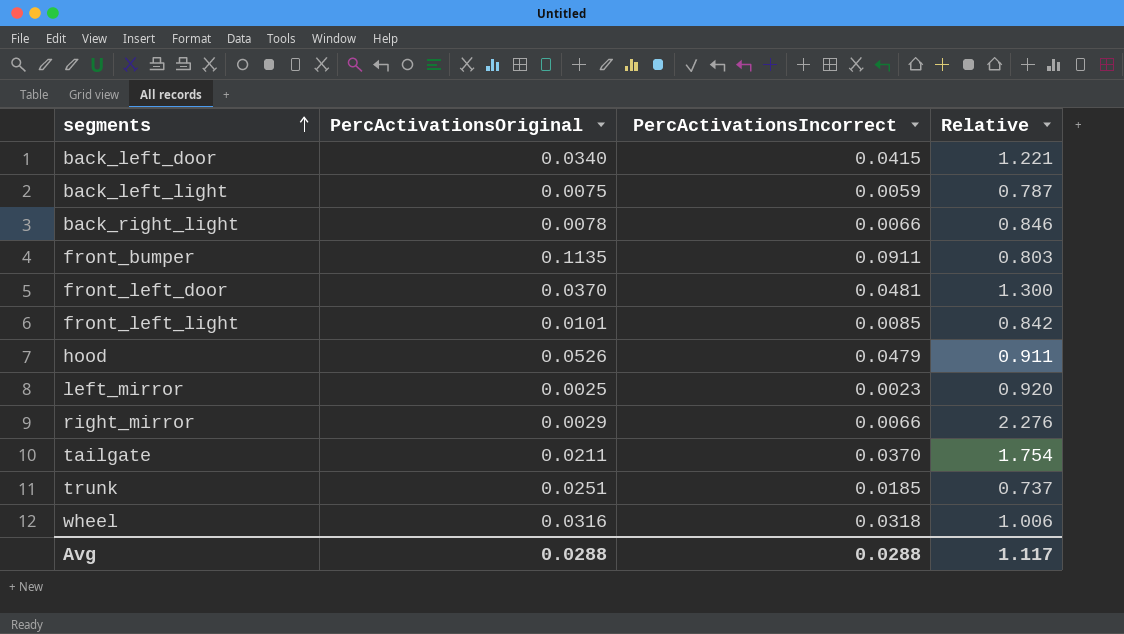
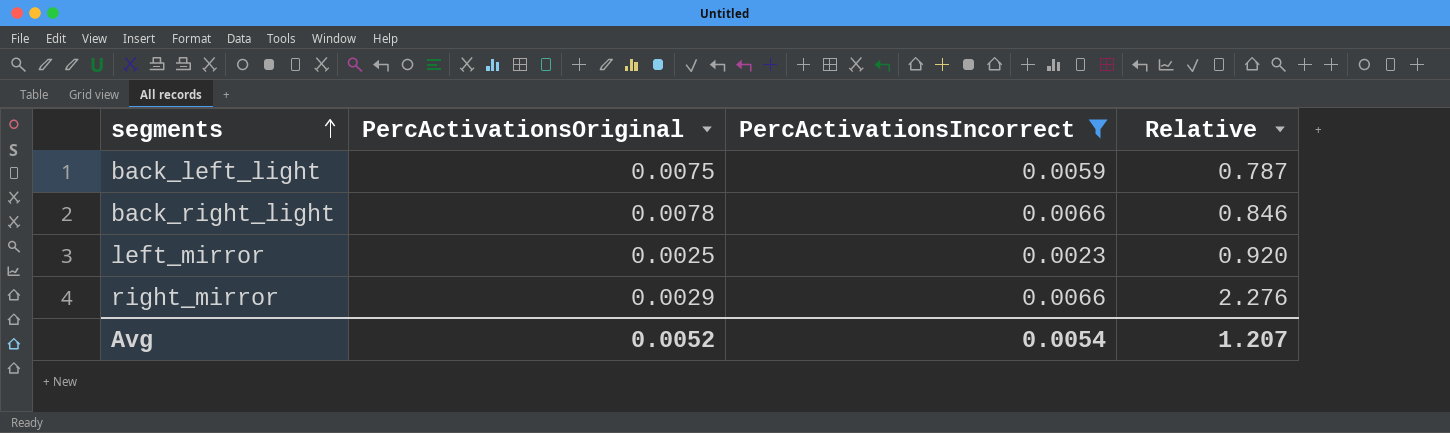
filter: none -> PercActivationsIncorrect <= 0.0066
Avg | PercActivationsOriginal: 0.0288 -> 0.0052
Avg | PercActivationsIncorrect: 0.0288 -> 0.0054
Avg | Relative: 1.117 -> 1.207

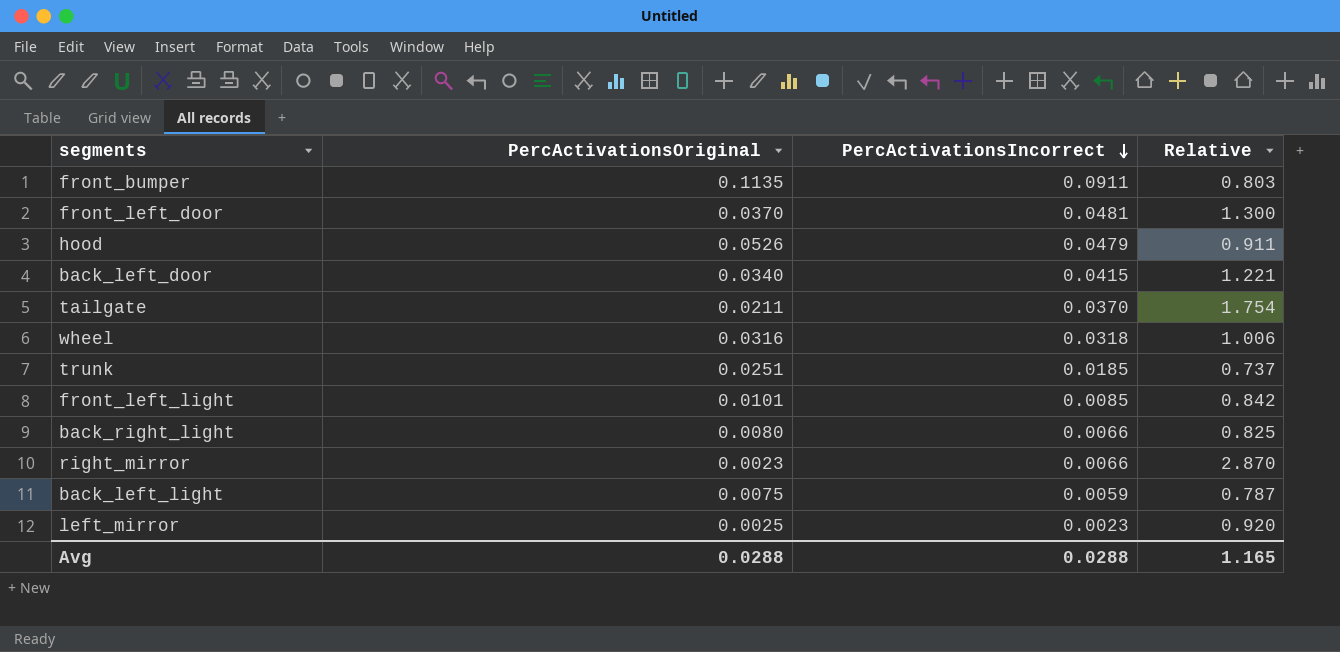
filter: PercActivationsIncorrect <= 0.0066 -> none
row order: segments ascending -> PercActivationsIncorrect descending
back_right_light | PercActivationsOriginal: 0.0078 -> 0.0080
back_right_light | Relative: 0.846 -> 0.825
right_mirror | PercActivationsOriginal: 0.0029 -> 0.0023
right_mirror | Relative: 2.276 -> 2.870
Avg | PercActivationsOriginal: 0.0052 -> 0.0288
Avg | PercActivationsIncorrect: 0.0054 -> 0.0288
Avg | Relative: 1.207 -> 1.165

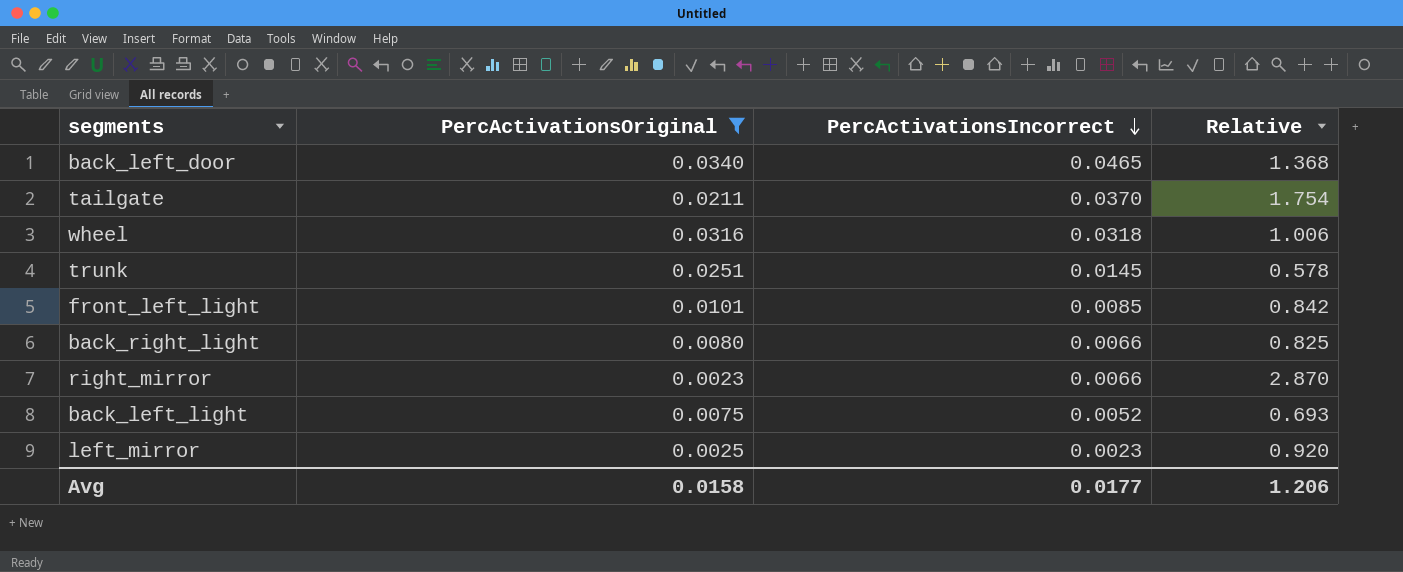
filter: none -> PercActivationsOriginal <= 0.0340
back_left_door | PercActivationsIncorrect: 0.0415 -> 0.0465
back_left_door | Relative: 1.221 -> 1.368
trunk | PercActivationsIncorrect: 0.0185 -> 0.0145
trunk | Relative: 0.737 -> 0.578
back_left_light | PercActivationsIncorrect: 0.0059 -> 0.0052
back_left_light | Relative: 0.787 -> 0.693
Avg | PercActivationsOriginal: 0.0288 -> 0.0158
Avg | PercActivationsIncorrect: 0.0288 -> 0.0177
Avg | Relative: 1.165 -> 1.206

